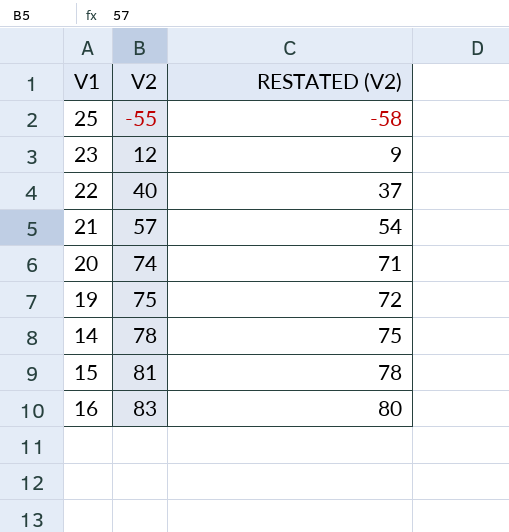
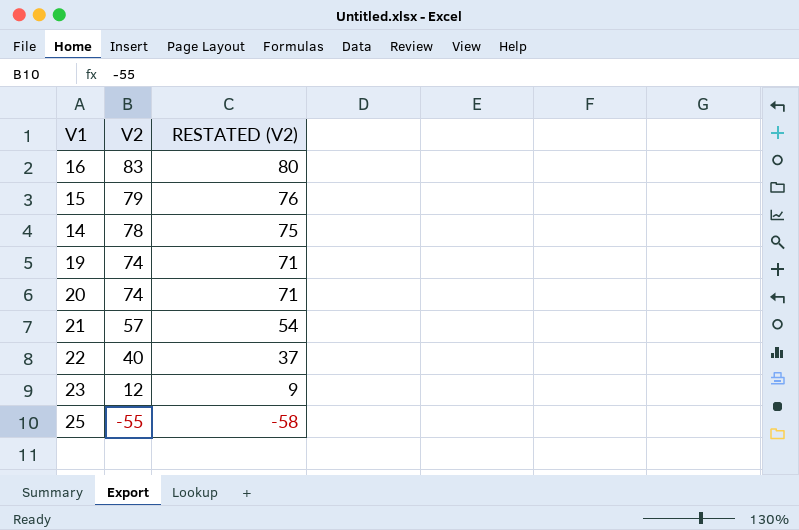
row order: V2 ascending -> V2 descending
15 | V2: 81 -> 79
15 | RESTATED (V2): 78 -> 76
19 | V2: 75 -> 74
19 | RESTATED (V2): 72 -> 71

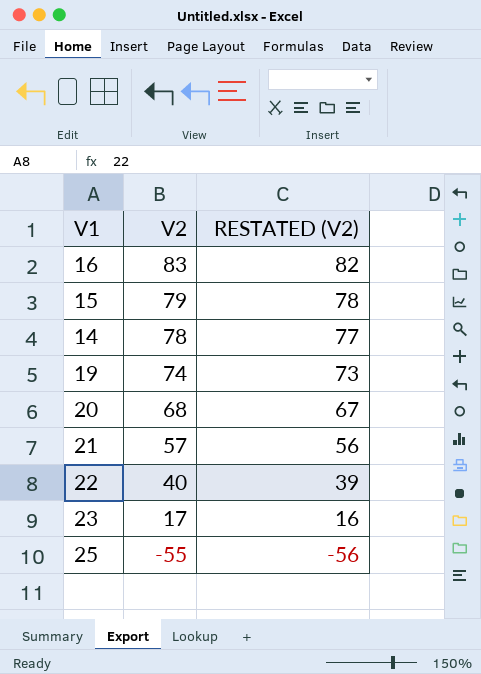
column RESTATED (V2) | formula: [V2] - 3 -> [V2] - 1
20 | V2: 74 -> 68
23 | V2: 12 -> 17

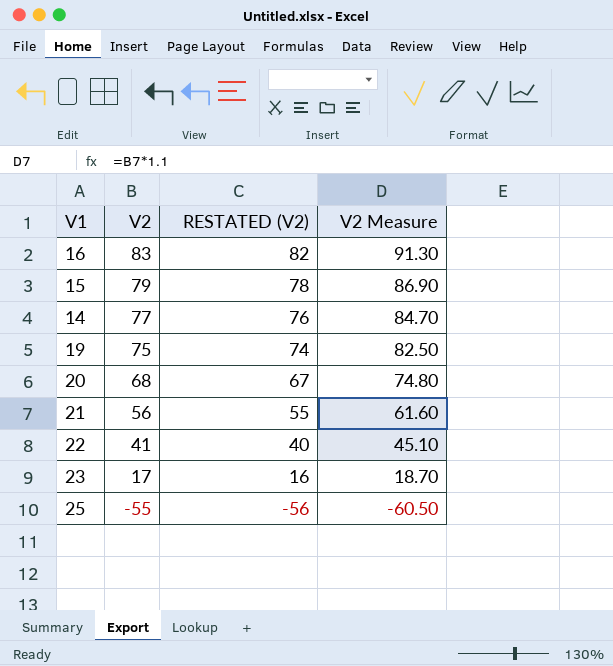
column V2 Measure | formula: none -> [V2] * 1.1
14 | V2: 78 -> 77
14 | RESTATED (V2): 77 -> 76
19 | V2: 74 -> 75
19 | RESTATED (V2): 73 -> 74
21 | V2: 57 -> 56
21 | RESTATED (V2): 56 -> 55
22 | V2: 40 -> 41
22 | RESTATED (V2): 39 -> 40

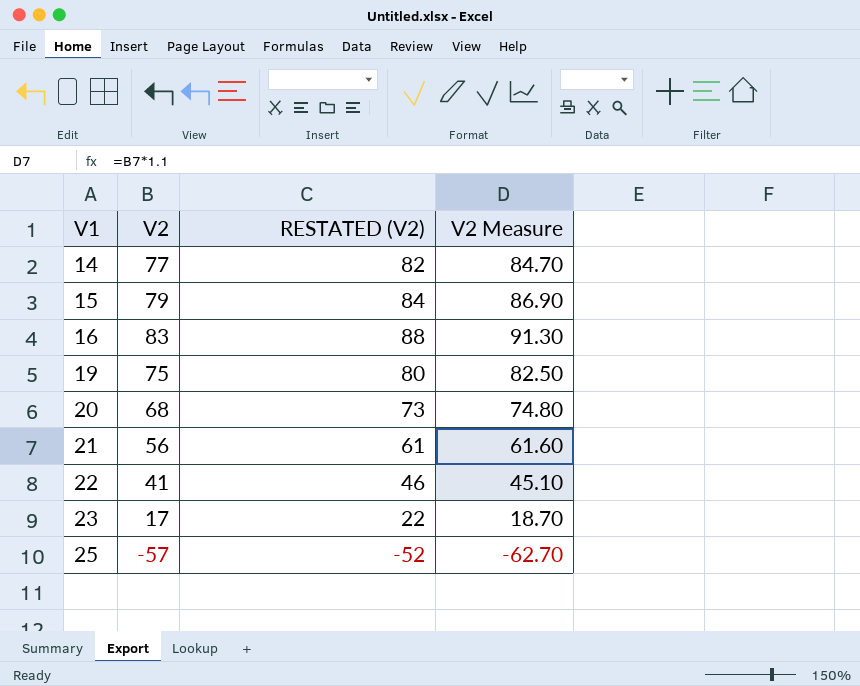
row order: V2 descending -> V1 ascending
column RESTATED (V2) | formula: [V2] - 1 -> [V2] + 5
25 | V2: -55 -> -57
25 | V2 Measure: -60.50 -> -62.70

